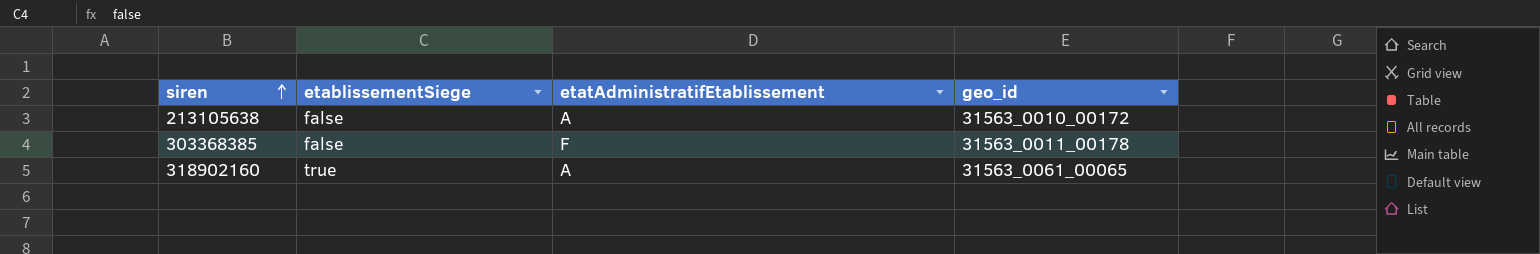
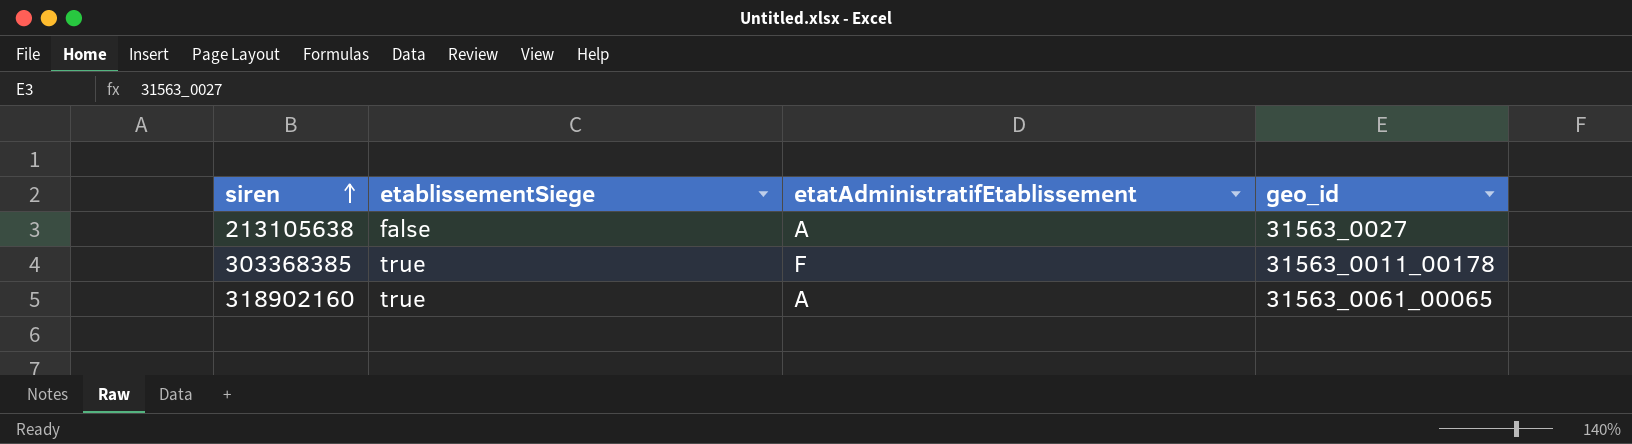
213105638 | geo_id: 31563_0010_00172 -> 31563_0027
303368385 | etablissementSiege: false -> true

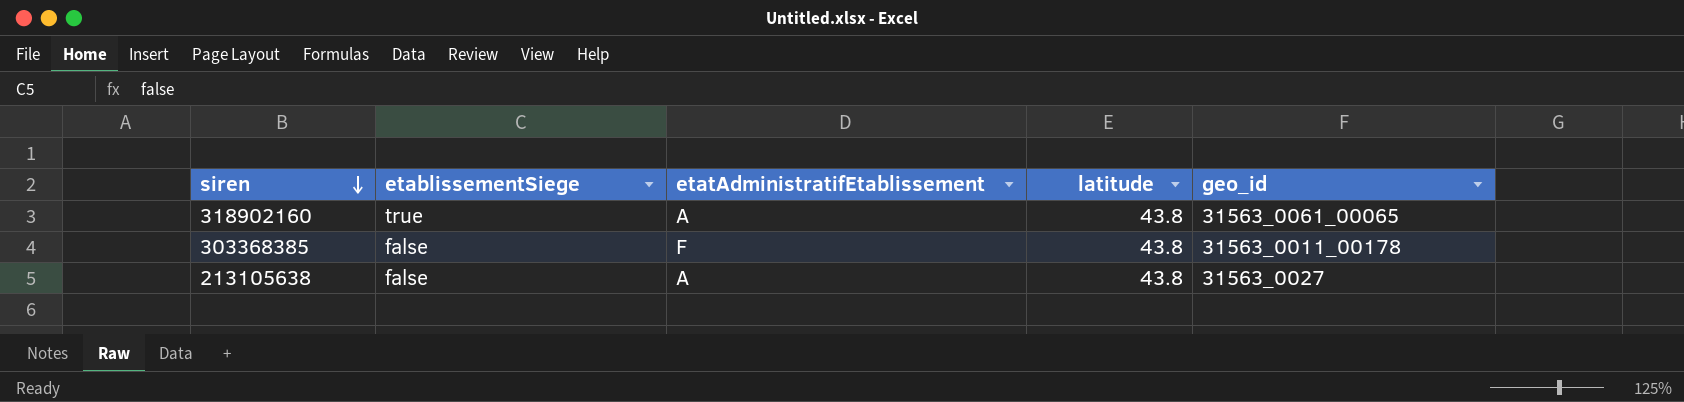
row order: siren ascending -> siren descending
column latitude | position: none -> 4
303368385 | etablissementSiege: true -> false

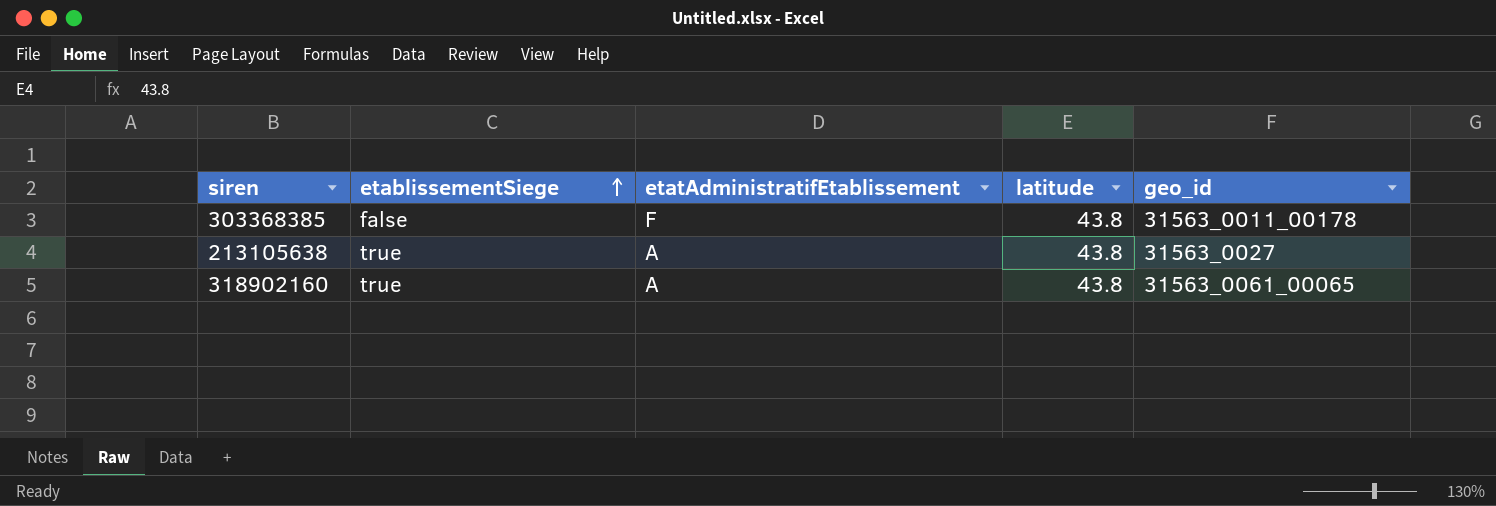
row order: siren descending -> etablissementSiege ascending
213105638 | etablissementSiege: false -> true

